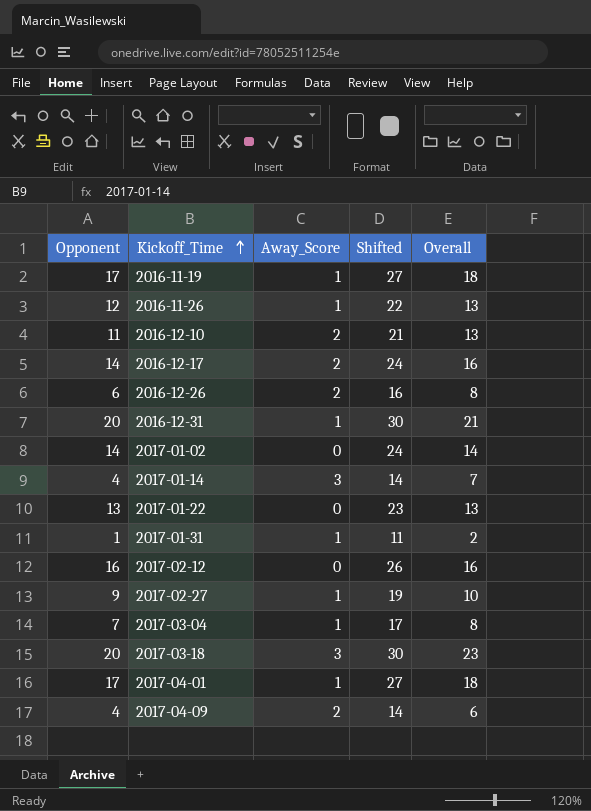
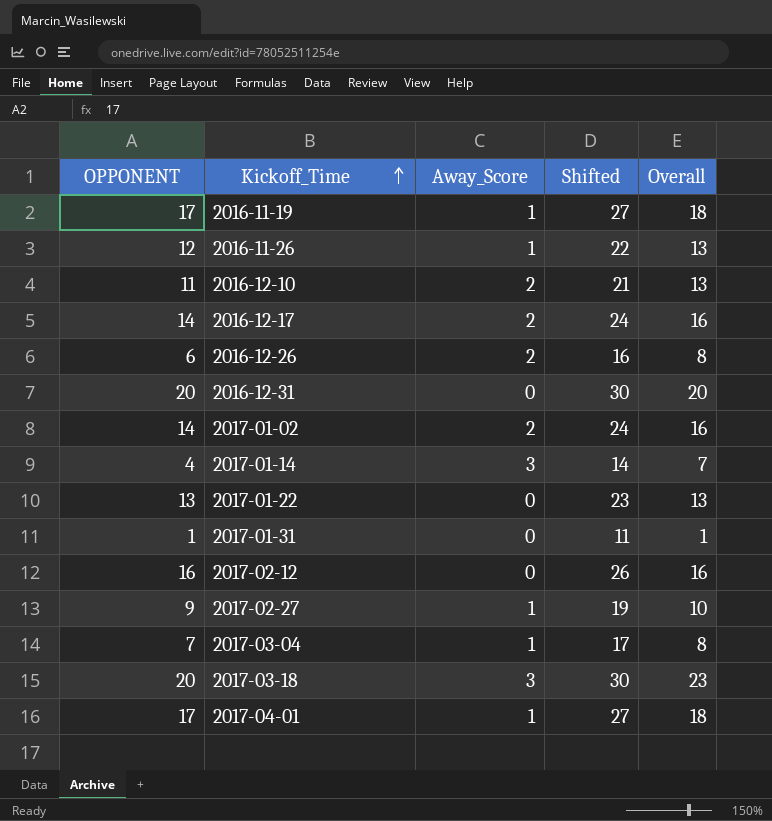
column name: Opponent -> OPPONENT
row 2017-04-09: 4 | 2 | 14 | 6 -> none
2016-12-31 | Away_Score: 1 -> 0
2016-12-31 | Overall: 21 -> 20
2017-01-02 | Away_Score: 0 -> 2
2017-01-02 | Overall: 14 -> 16
2017-01-31 | Away_Score: 1 -> 0
2017-01-31 | Overall: 2 -> 1

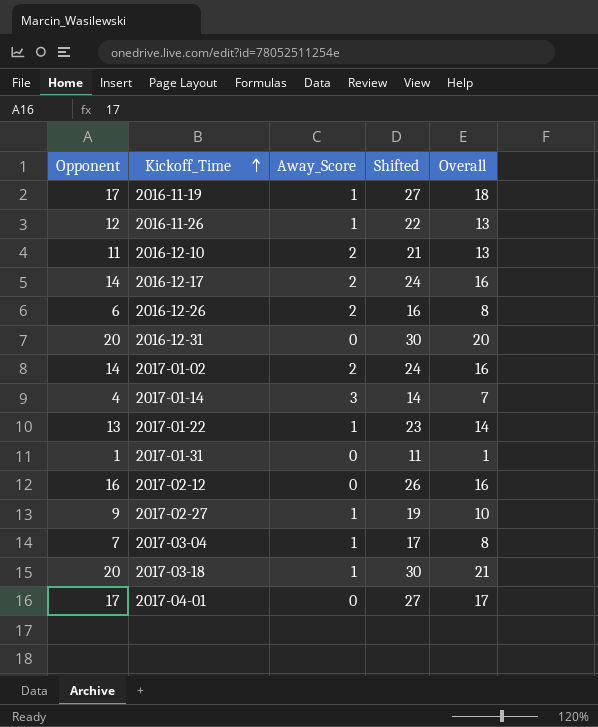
column name: OPPONENT -> Opponent
2017-01-22 | Away_Score: 0 -> 1
2017-01-22 | Overall: 13 -> 14
2017-03-18 | Away_Score: 3 -> 1
2017-03-18 | Overall: 23 -> 21
2017-04-01 | Away_Score: 1 -> 0
2017-04-01 | Overall: 18 -> 17

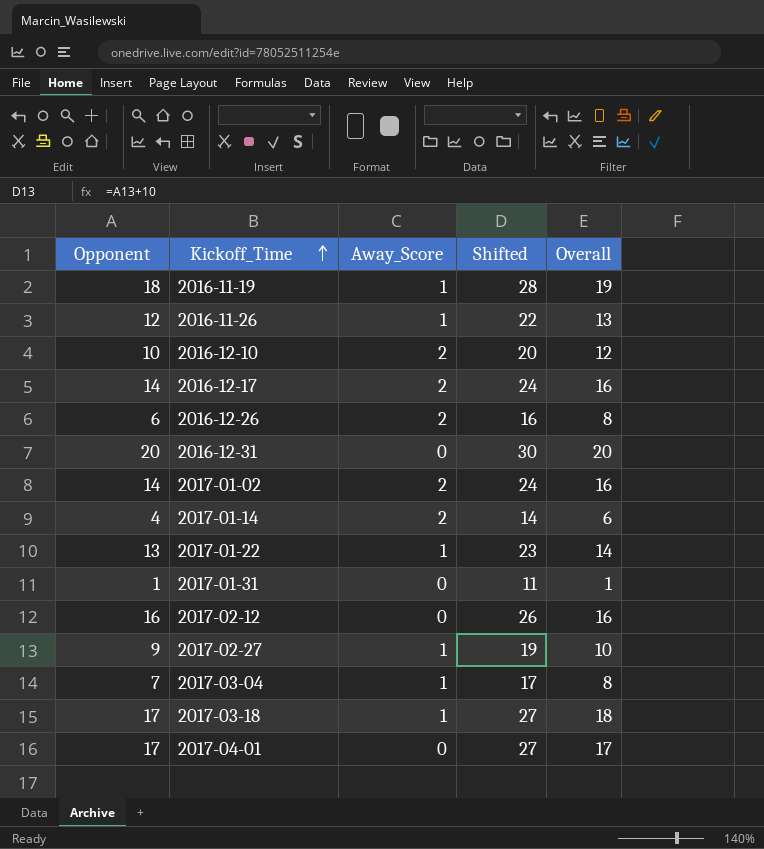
2016-11-19 | Opponent: 17 -> 18
2016-11-19 | Shifted: 27 -> 28
2016-11-19 | Overall: 18 -> 19
2016-12-10 | Opponent: 11 -> 10
2016-12-10 | Shifted: 21 -> 20
2016-12-10 | Overall: 13 -> 12
2017-01-14 | Away_Score: 3 -> 2
2017-01-14 | Overall: 7 -> 6
2017-03-18 | Opponent: 20 -> 17
2017-03-18 | Shifted: 30 -> 27
2017-03-18 | Overall: 21 -> 18

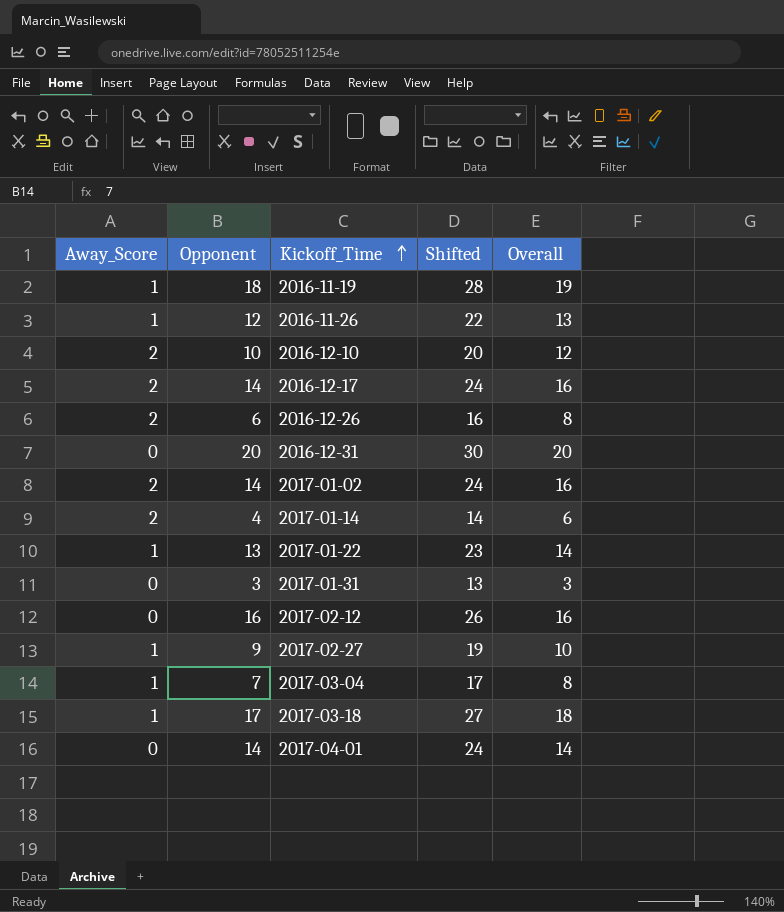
column Away_Score | position: 3 -> 1
2017-01-31 | Opponent: 1 -> 3
2017-01-31 | Shifted: 11 -> 13
2017-01-31 | Overall: 1 -> 3
2017-04-01 | Opponent: 17 -> 14
2017-04-01 | Shifted: 27 -> 24
2017-04-01 | Overall: 17 -> 14

